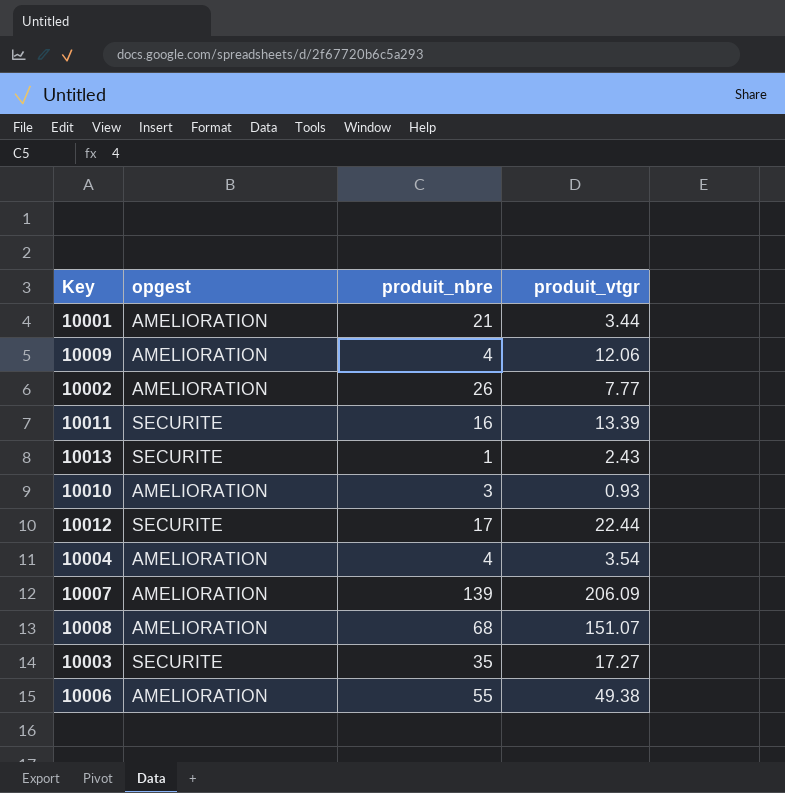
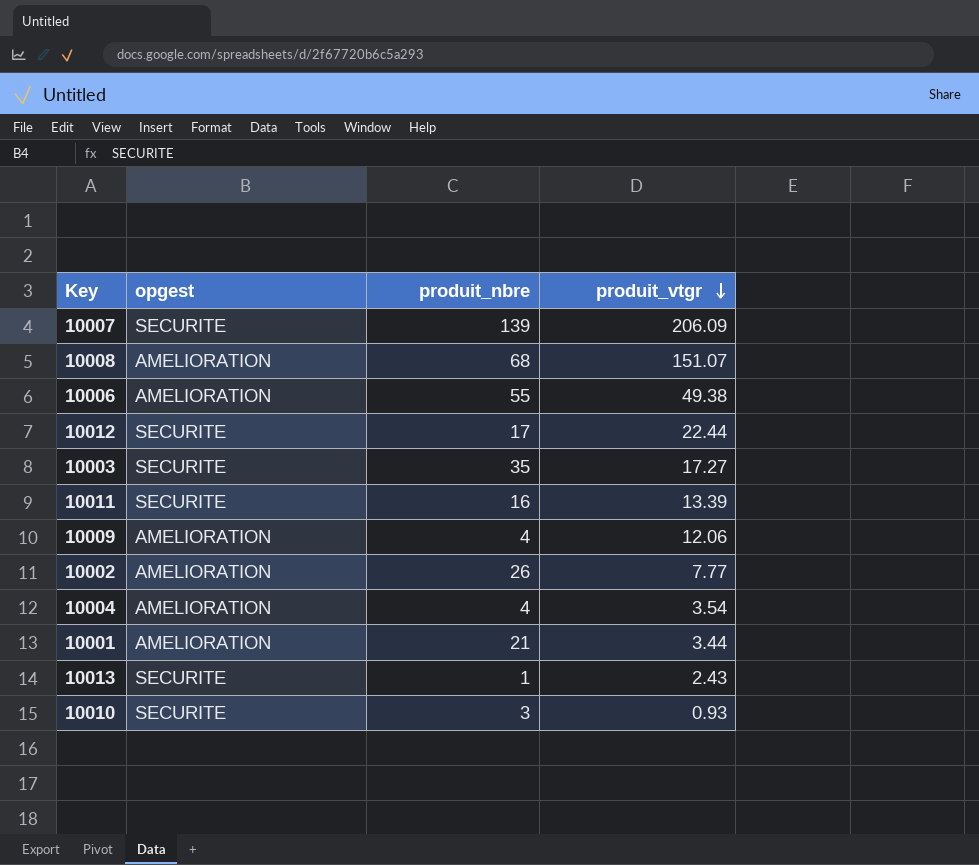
row order: none -> produit_vtgr descending
10007 | opgest: AMELIORATION -> SECURITE
10010 | opgest: AMELIORATION -> SECURITE

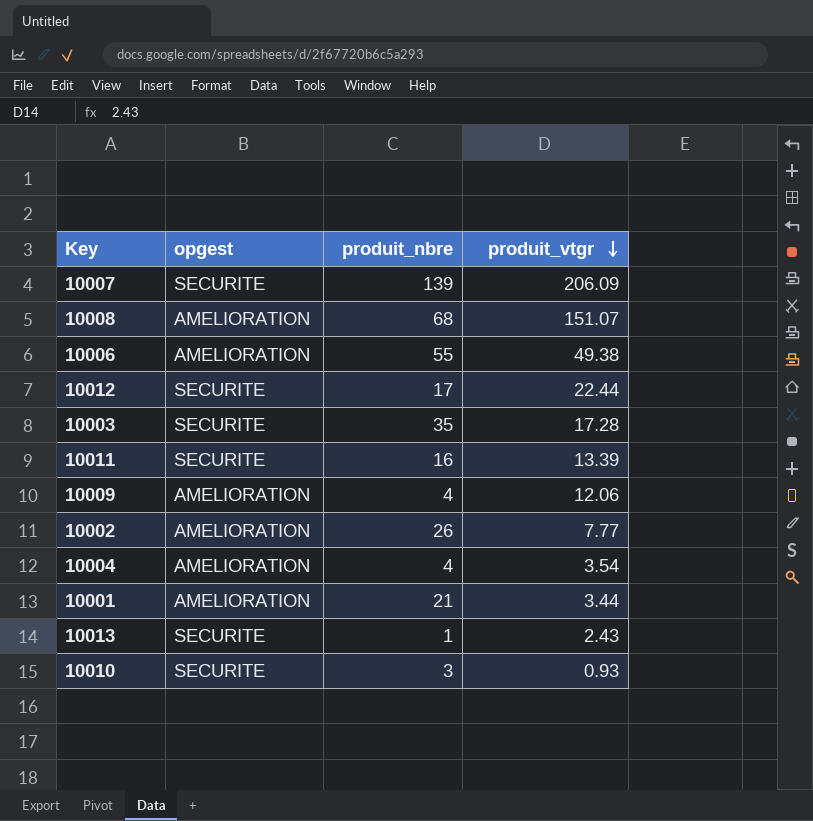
10003 | produit_vtgr: 17.27 -> 17.28

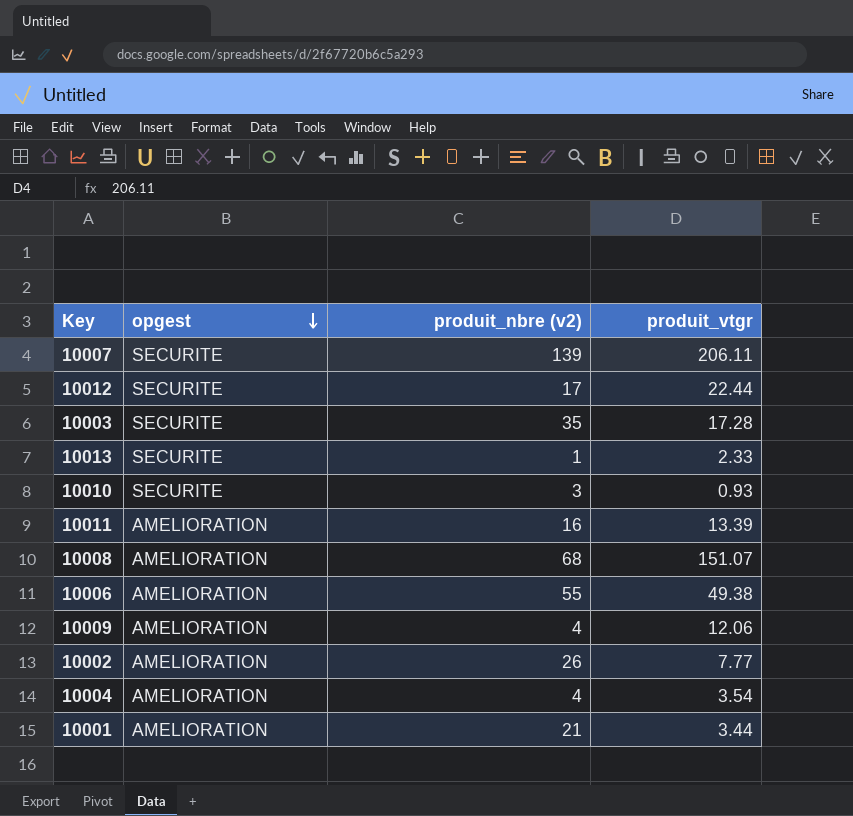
row order: produit_vtgr descending -> opgest descending
column name: produit_nbre -> produit_nbre (v2)
10007 | produit_vtgr: 206.09 -> 206.11
10013 | produit_vtgr: 2.43 -> 2.33
10011 | opgest: SECURITE -> AMELIORATION

